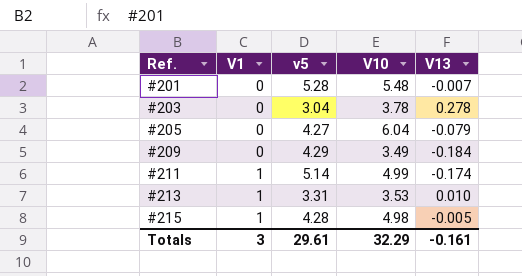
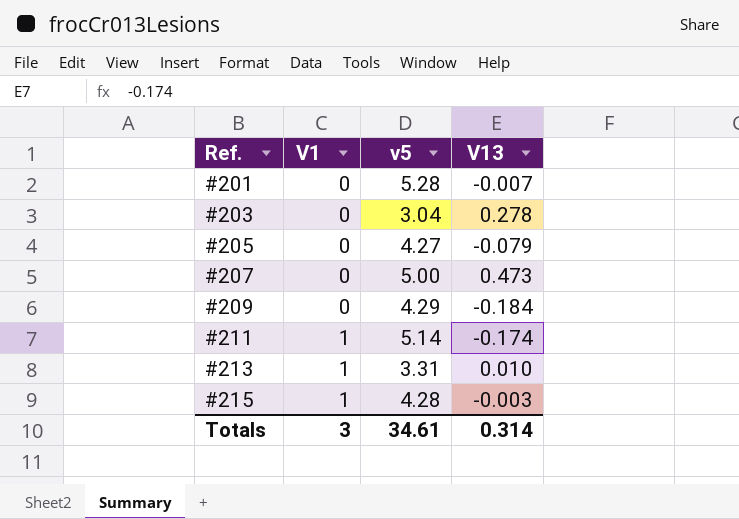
column V10 | position: 4 -> none
row #207: none -> 0 | 5.00 | 0.473
#215 | V13: -0.005 -> -0.003
Totals | v5: 29.61 -> 34.61
Totals | V13: -0.161 -> 0.314

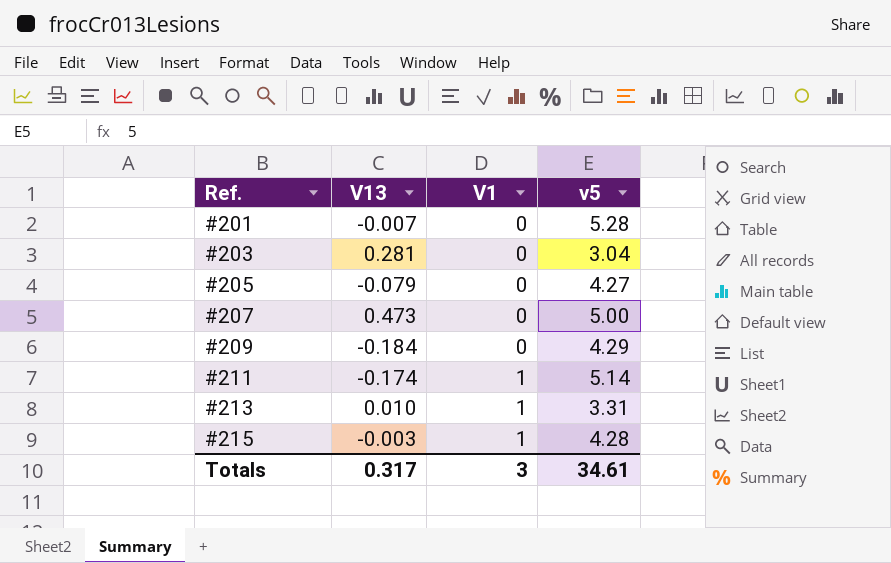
column V13 | position: 4 -> 2
#203 | V13: 0.278 -> 0.281
Totals | V13: 0.314 -> 0.317

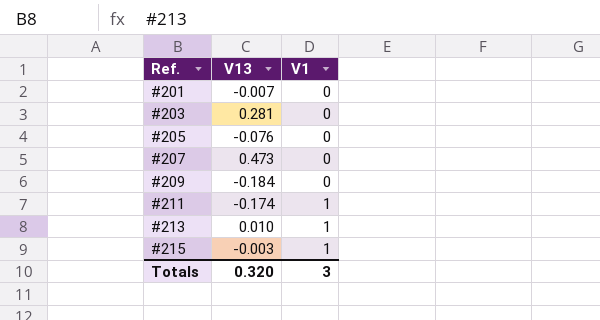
column v5 | position: 4 -> none
#205 | V13: -0.079 -> -0.076
Totals | V13: 0.317 -> 0.320

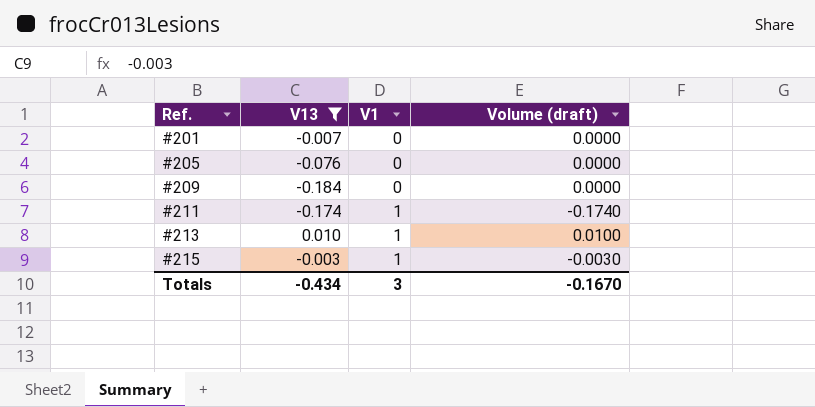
filter: none -> V13 <= 0.010
column Volume (draft) | formula: none -> [V13] * [V1]
Totals | V13: 0.320 -> -0.434

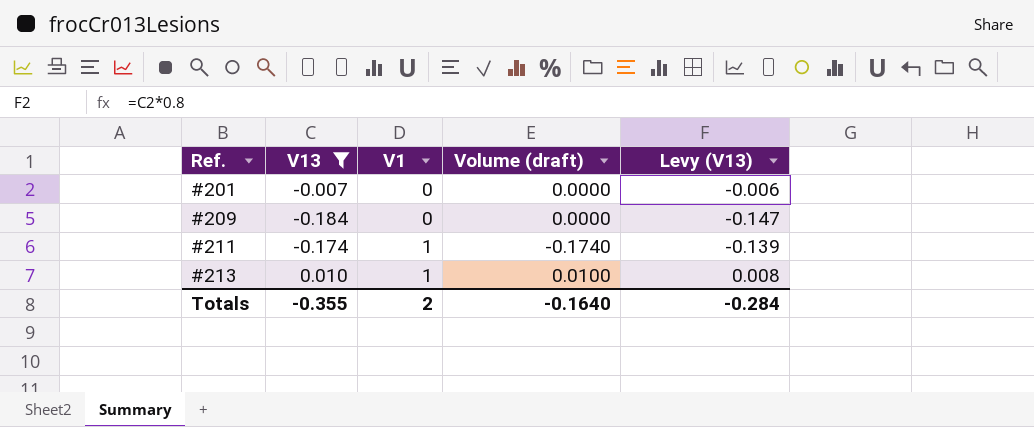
column Levy (V13) | formula: none -> [V13] * 0.8
row #205: -0.076 | 0 | 0.0000 -> none
row #215: -0.003 | 1 | -0.0030 -> none
Totals | V13: -0.434 -> -0.355
Totals | V1: 3 -> 2
Totals | Volume (draft): -0.1670 -> -0.1640

